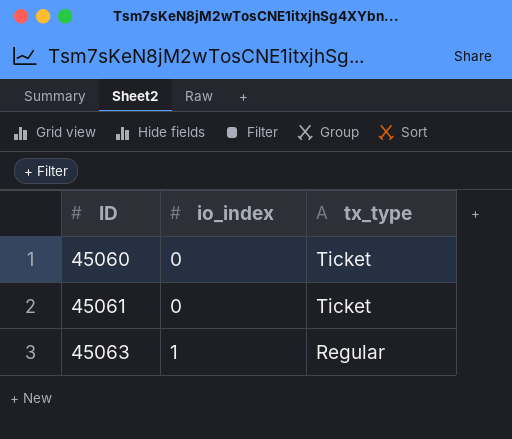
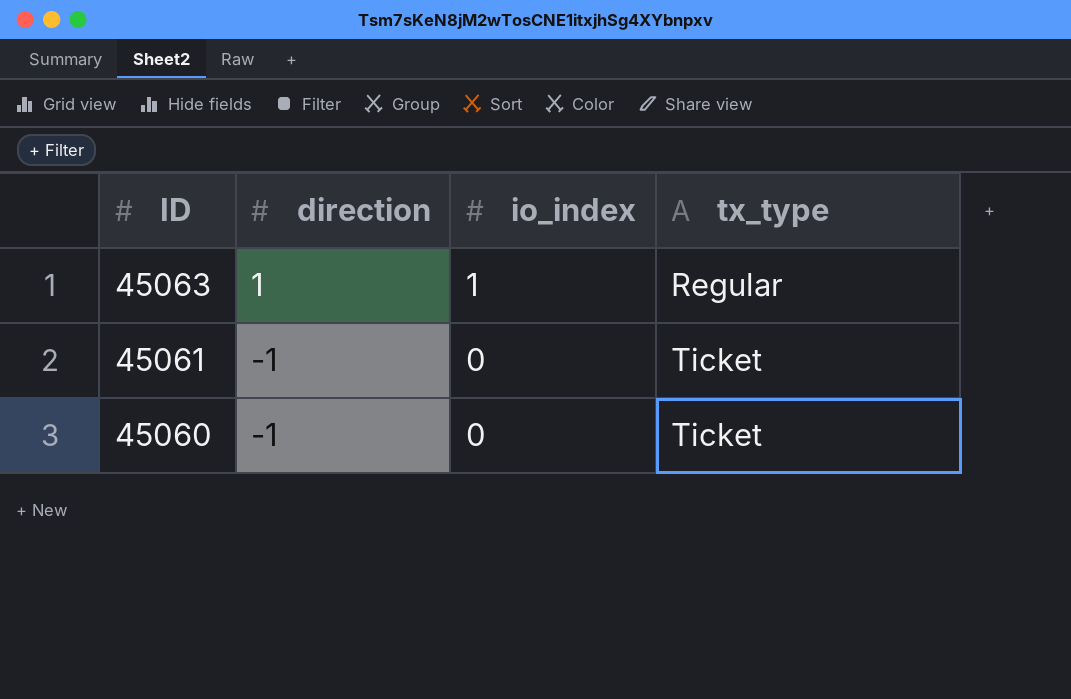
row order: ID ascending -> ID descending
column direction | position: none -> 2

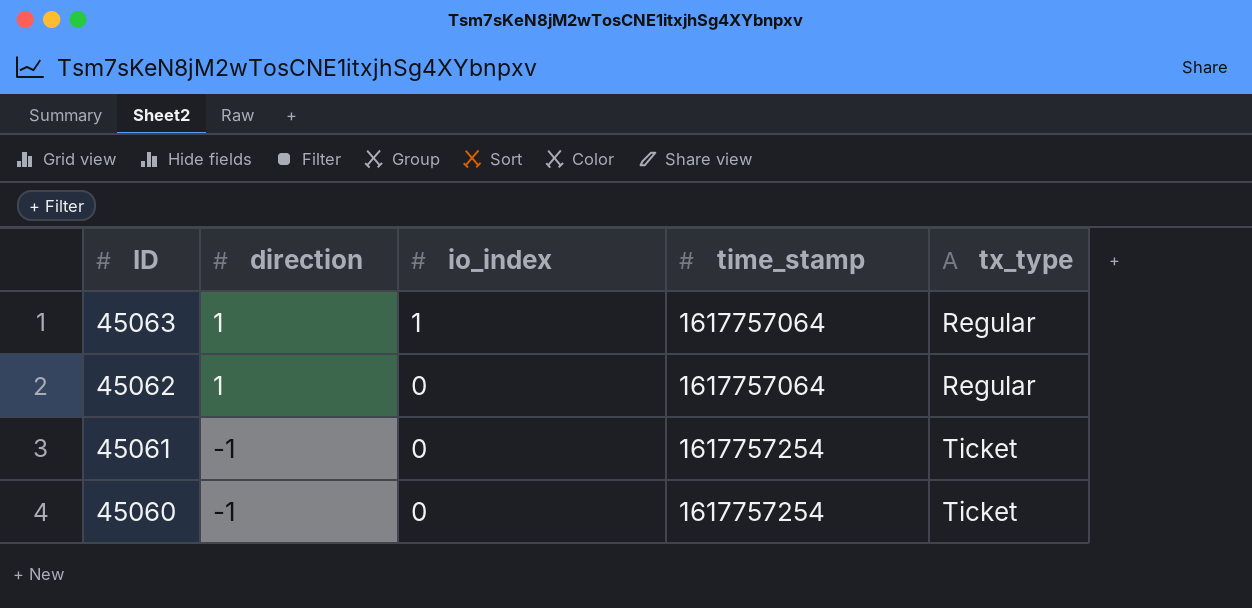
column time_stamp | position: none -> 4
row 45062: none -> 1 | 0 | 1617757064 | Regular

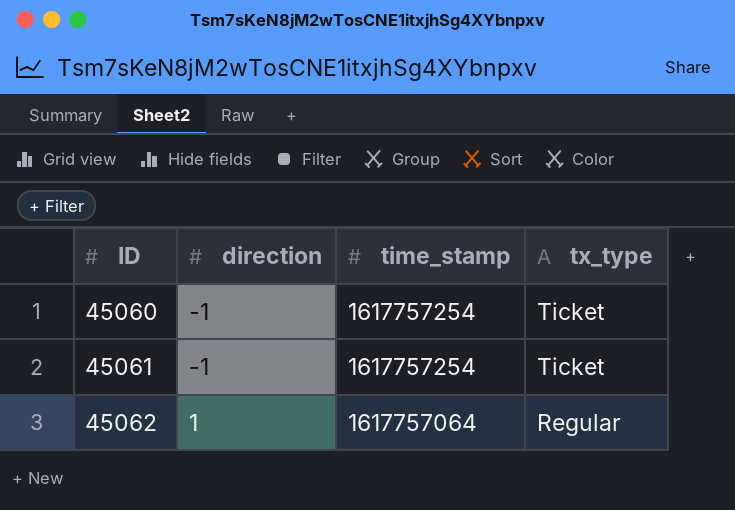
row order: ID descending -> ID ascending
column io_index | position: 3 -> none
row 45063: 1 | 1 | 1617757064 | Regular -> none

